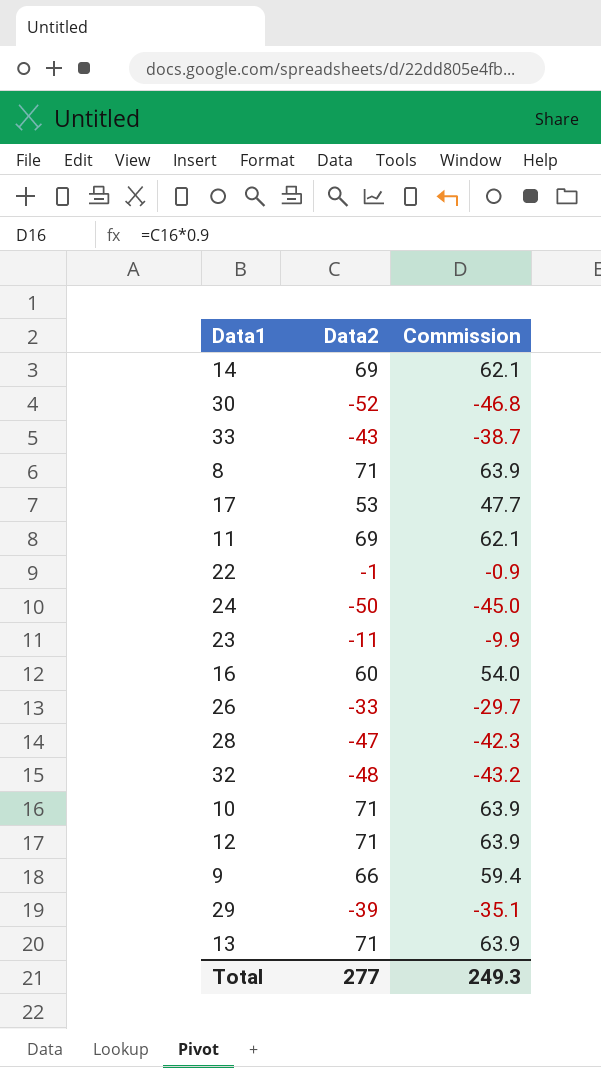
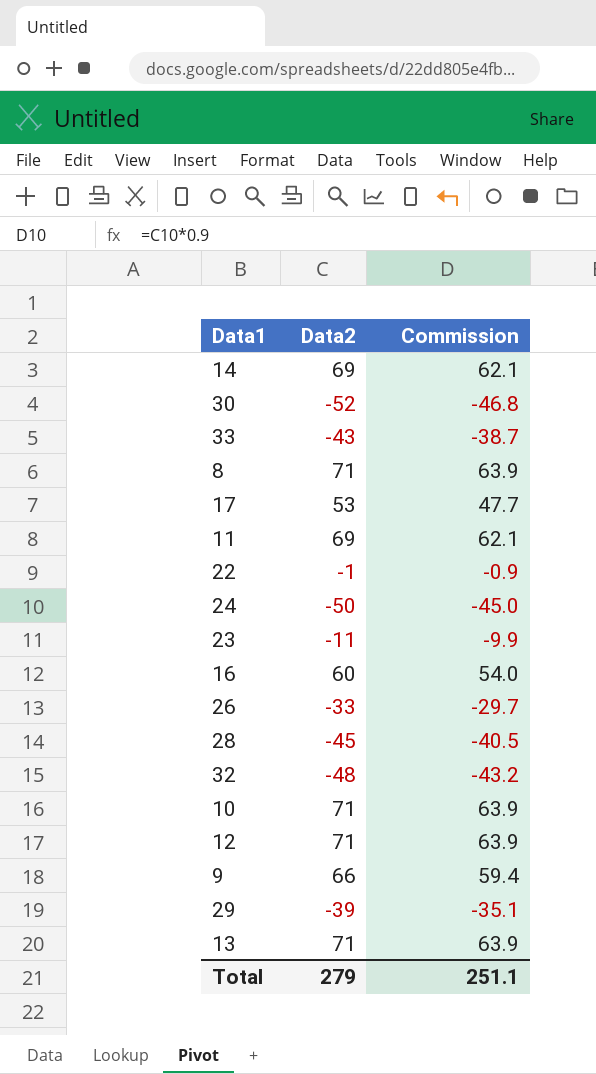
28 | Data2: -47 -> -45
28 | Commission: -42.3 -> -40.5
Total | Data2: 277 -> 279
Total | Commission: 249.3 -> 251.1

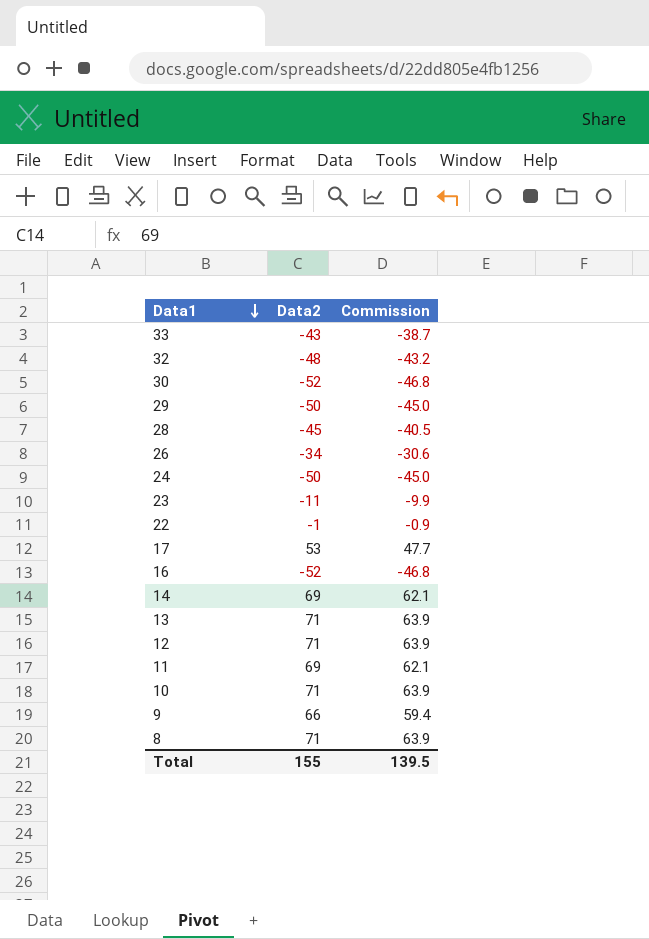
row order: none -> Data1 descending
29 | Data2: -39 -> -50
29 | Commission: -35.1 -> -45.0
26 | Data2: -33 -> -34
26 | Commission: -29.7 -> -30.6
16 | Data2: 60 -> -52
16 | Commission: 54.0 -> -46.8
Total | Data2: 279 -> 155
Total | Commission: 251.1 -> 139.5

